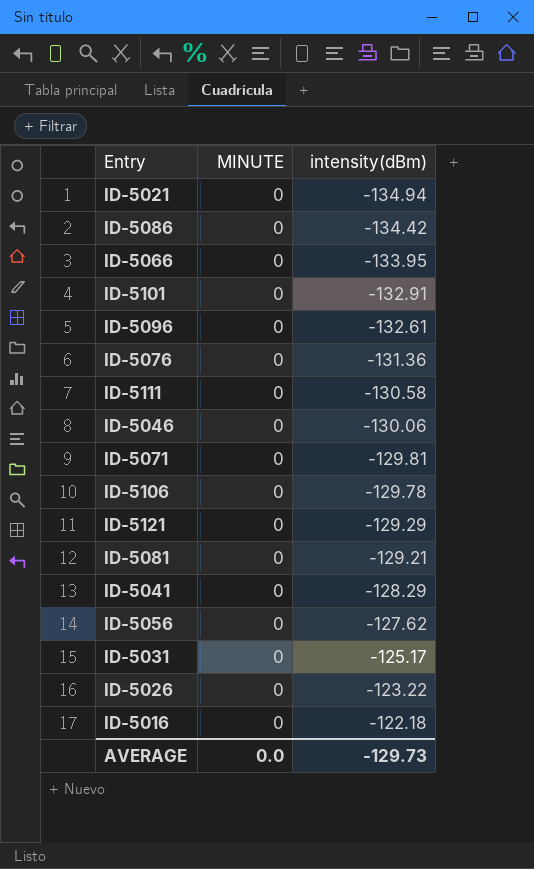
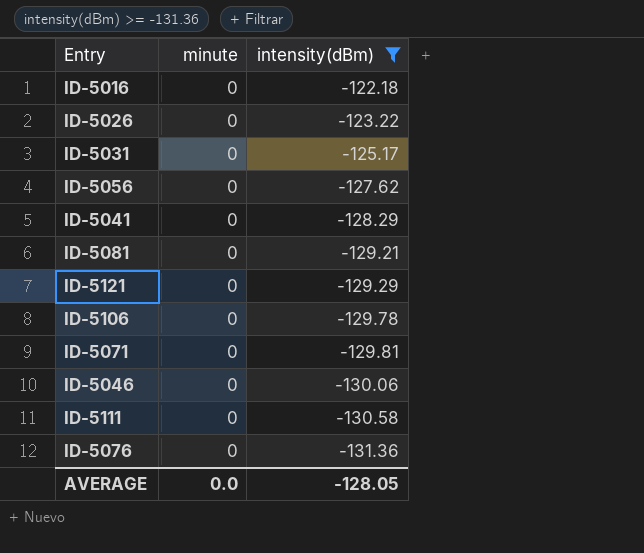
filter: none -> intensity(dBm) >= -131.36
row order: intensity(dBm) ascending -> intensity(dBm) descending
column name: MINUTE -> minute
AVERAGE | intensity(dBm): -129.73 -> -128.05

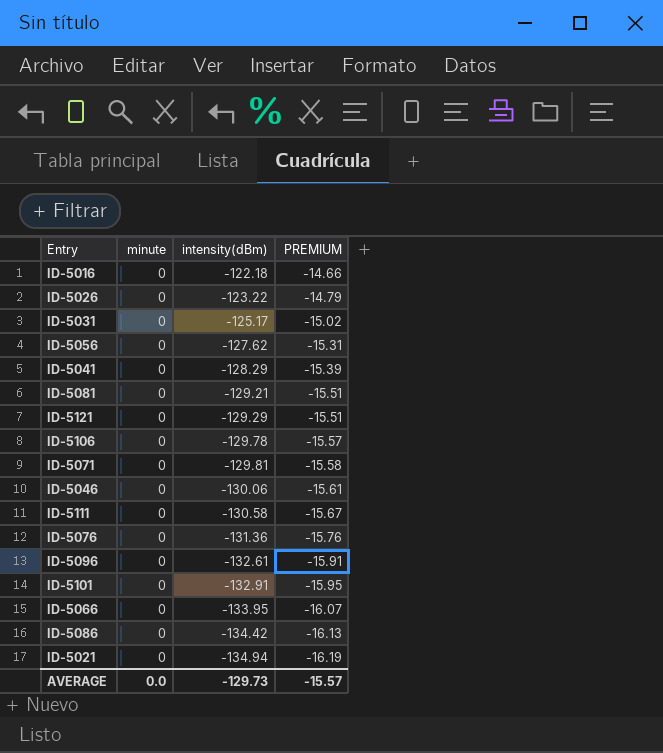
filter: intensity(dBm) >= -131.36 -> none
column PREMIUM | formula: none -> [intensity(dBm)] * 0.12
AVERAGE | intensity(dBm): -128.05 -> -129.73

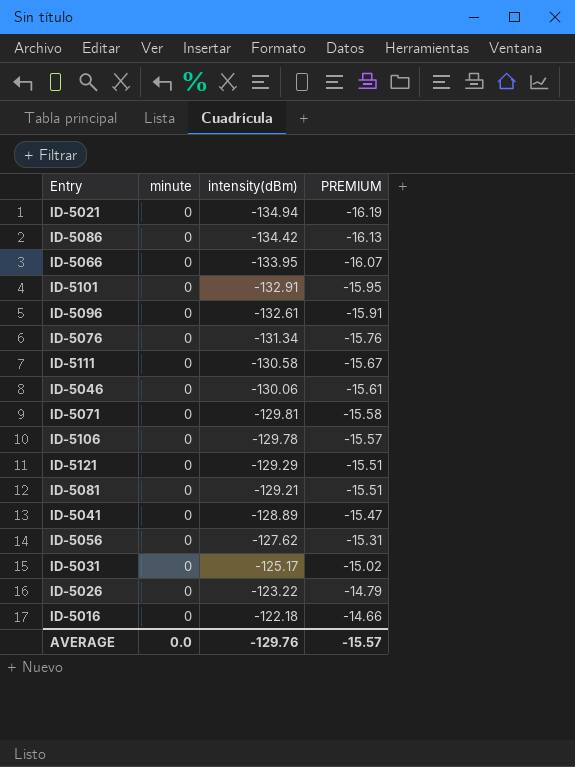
row order: intensity(dBm) descending -> intensity(dBm) ascending
ID-5076 | intensity(dBm): -131.36 -> -131.34
ID-5041 | intensity(dBm): -128.29 -> -128.89
ID-5041 | PREMIUM: -15.39 -> -15.47
AVERAGE | intensity(dBm): -129.73 -> -129.76

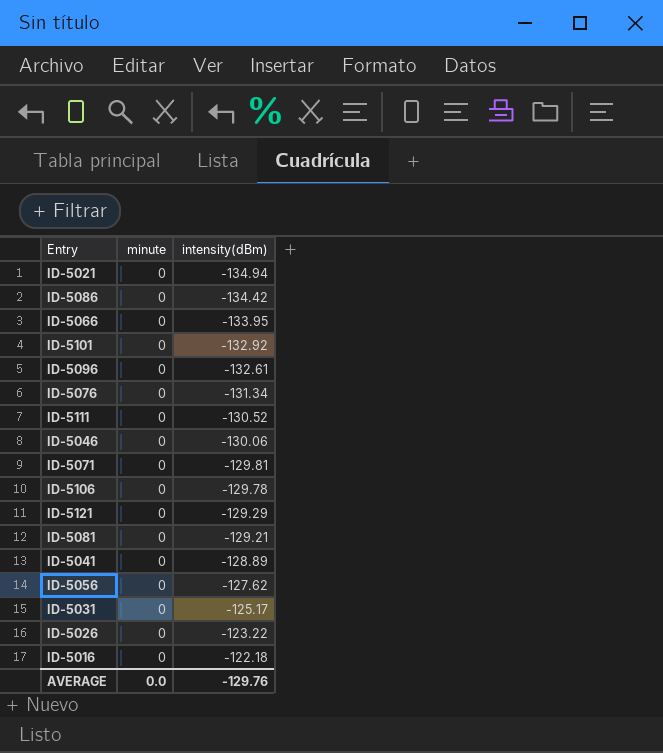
column PREMIUM | formula: [intensity(dBm)] * 0.12 -> none
ID-5101 | intensity(dBm): -132.91 -> -132.92
ID-5111 | intensity(dBm): -130.58 -> -130.52

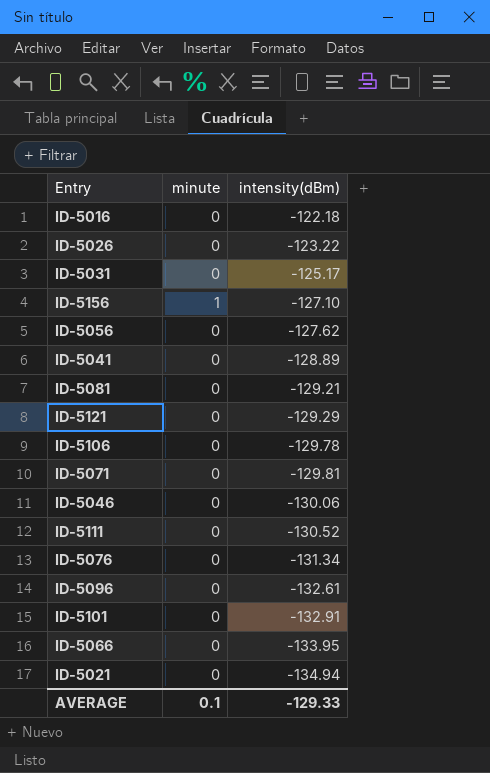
row order: intensity(dBm) ascending -> intensity(dBm) descending
row ID-5086: 0 | -134.42 -> none
row ID-5156: none -> 1 | -127.10
ID-5101 | intensity(dBm): -132.92 -> -132.91
AVERAGE | minute: 0.0 -> 0.1
AVERAGE | intensity(dBm): -129.76 -> -129.33

